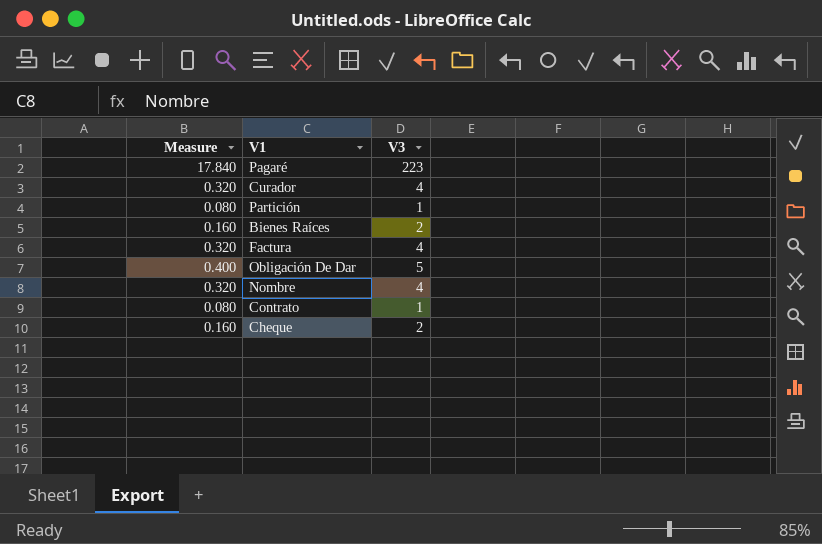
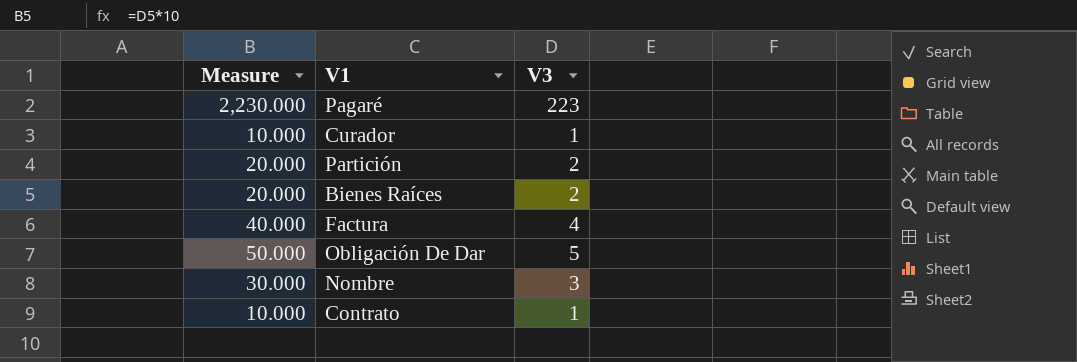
column Measure | formula: [V3] * 0.08 -> [V3] * 10
row Cheque: 0.160 | 2 -> none
Curador | V3: 4 -> 1
Partición | V3: 1 -> 2
Nombre | V3: 4 -> 3

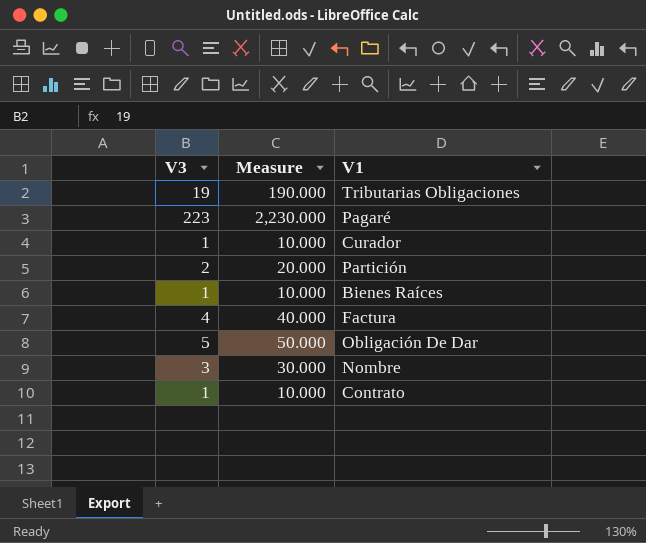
column V3 | position: 3 -> 1
row Tributarias Obligaciones: none -> 19 | 190.000
Bienes Raíces | V3: 2 -> 1
Bienes Raíces | Measure: 20.000 -> 10.000

